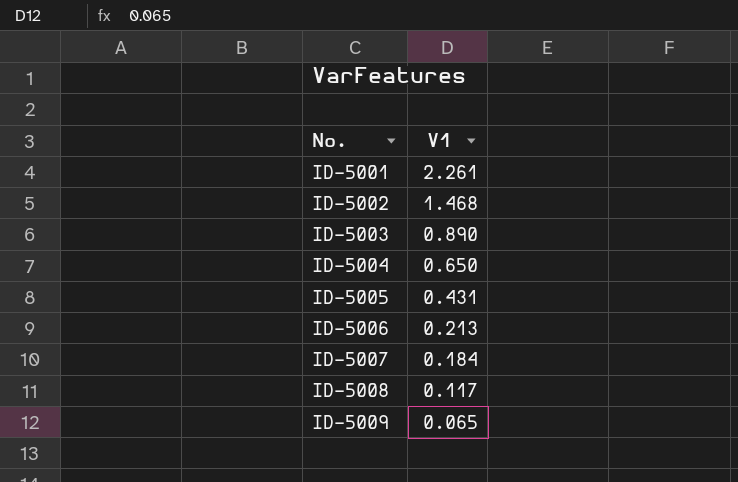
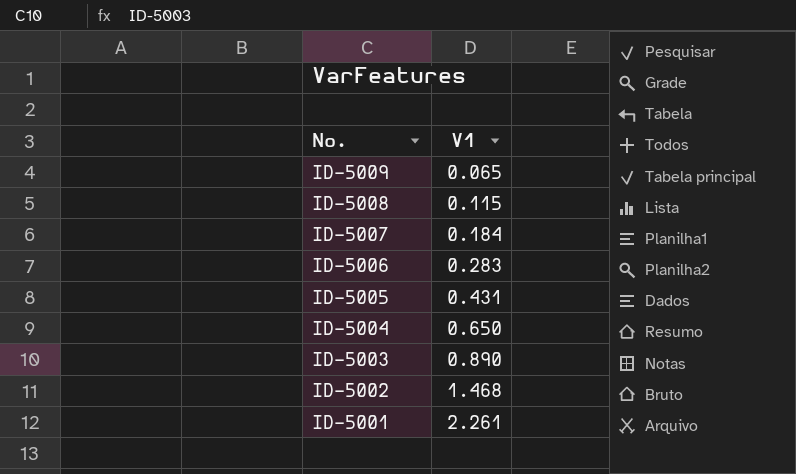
row order: No. ascending -> No. descending
ID-5008 | V1: 0.117 -> 0.115
ID-5006 | V1: 0.213 -> 0.283

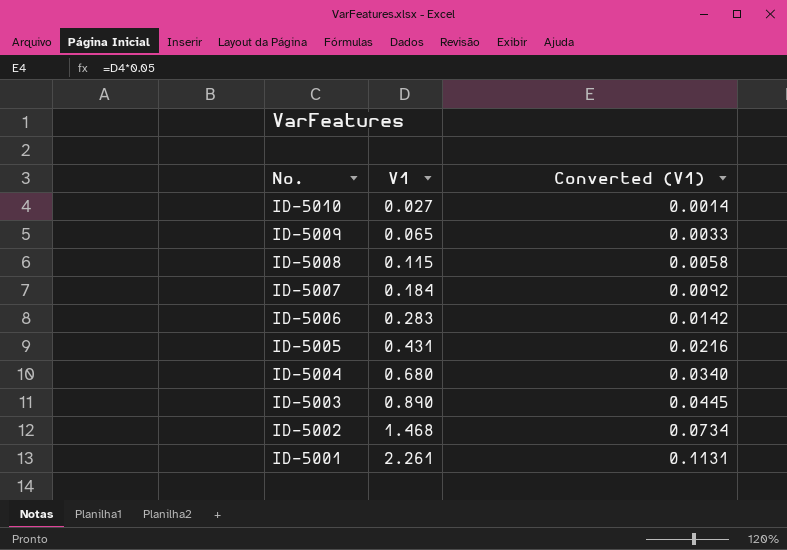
column Converted (V1) | formula: none -> [V1] * 0.05
row ID-5010: none -> 0.027 | 0.0014
ID-5004 | V1: 0.650 -> 0.680

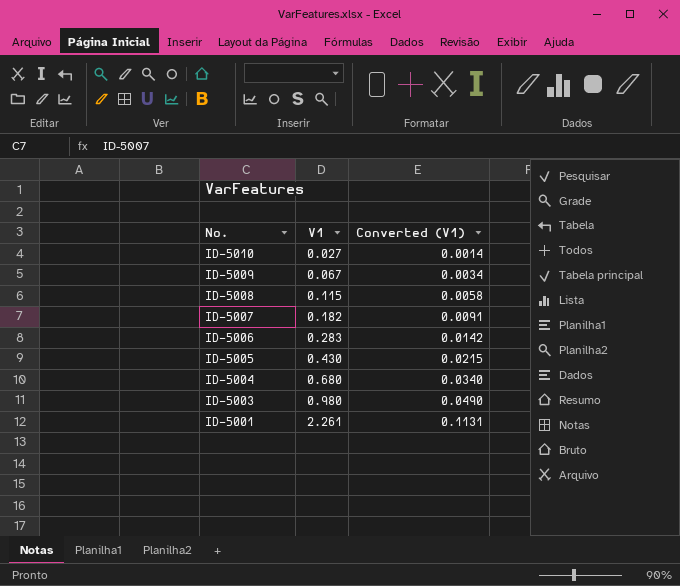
row ID-5002: 1.468 | 0.0734 -> none
ID-5009 | V1: 0.065 -> 0.067
ID-5009 | Converted (V1): 0.0033 -> 0.0034
ID-5007 | V1: 0.184 -> 0.182
ID-5007 | Converted (V1): 0.0092 -> 0.0091
ID-5005 | V1: 0.431 -> 0.430
ID-5005 | Converted (V1): 0.0216 -> 0.0215
ID-5003 | V1: 0.890 -> 0.980
ID-5003 | Converted (V1): 0.0445 -> 0.0490

